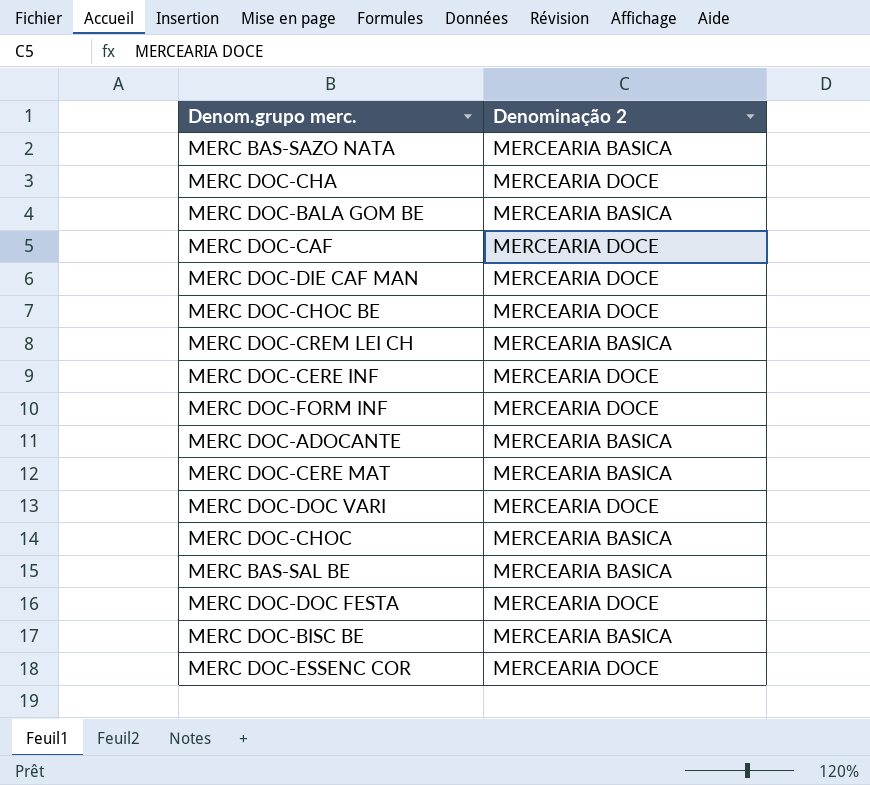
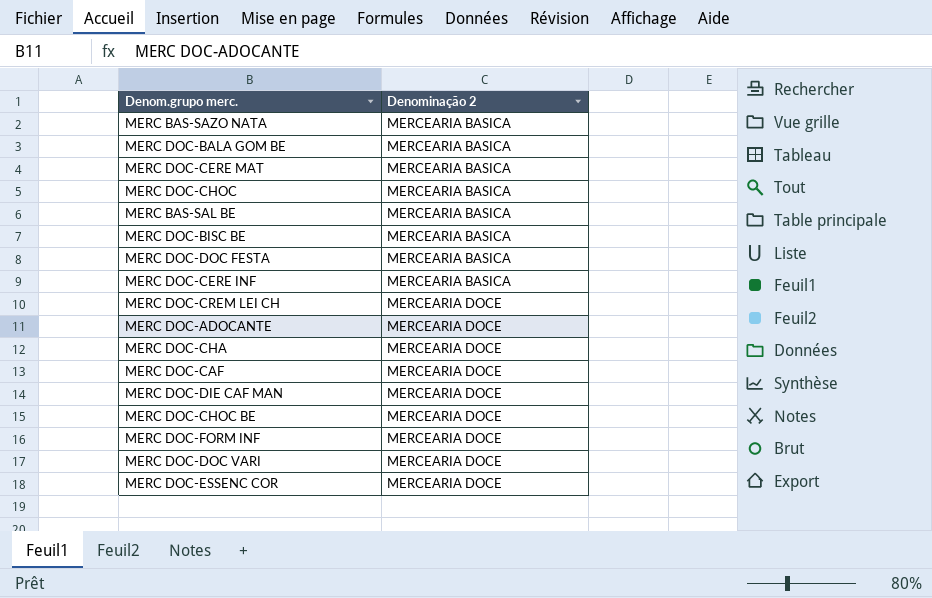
row order: none -> Denominação 2 ascending
MERC DOC-DOC FESTA | Denominação 2: MERCEARIA DOCE -> MERCEARIA BASICA
MERC DOC-CERE INF | Denominação 2: MERCEARIA DOCE -> MERCEARIA BASICA
MERC DOC-CREM LEI CH | Denominação 2: MERCEARIA BASICA -> MERCEARIA DOCE
MERC DOC-ADOCANTE | Denominação 2: MERCEARIA BASICA -> MERCEARIA DOCE

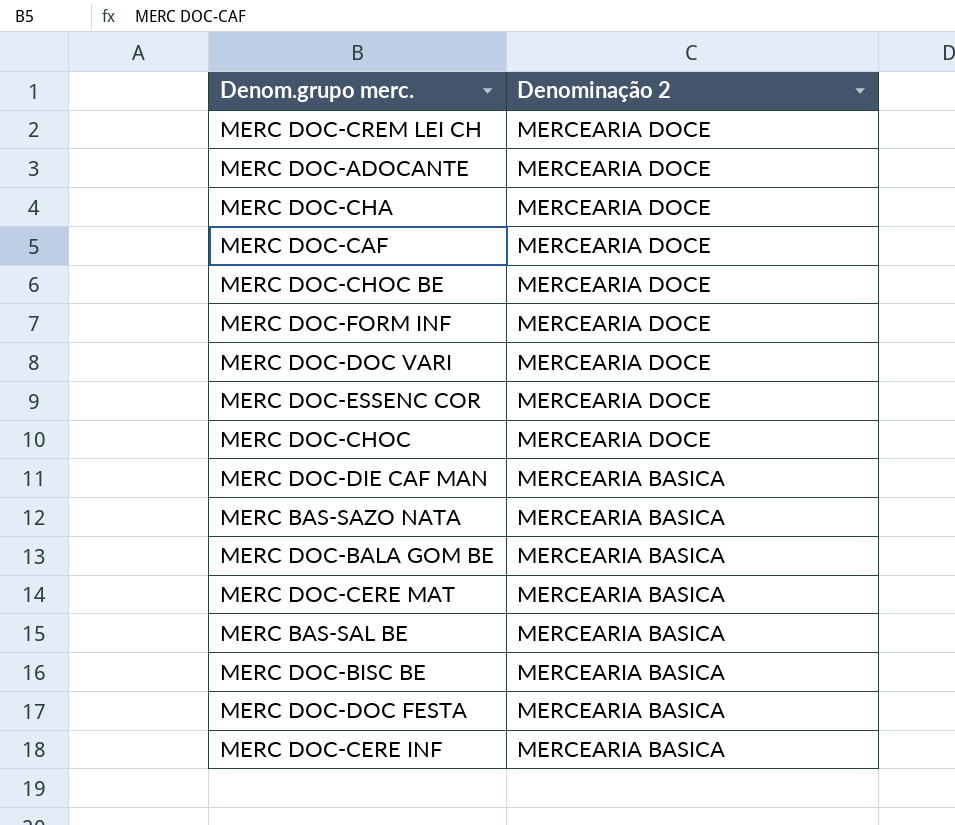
row order: Denominação 2 ascending -> Denominação 2 descending
MERC DOC-CHOC | Denominação 2: MERCEARIA BASICA -> MERCEARIA DOCE
MERC DOC-DIE CAF MAN | Denominação 2: MERCEARIA DOCE -> MERCEARIA BASICA

